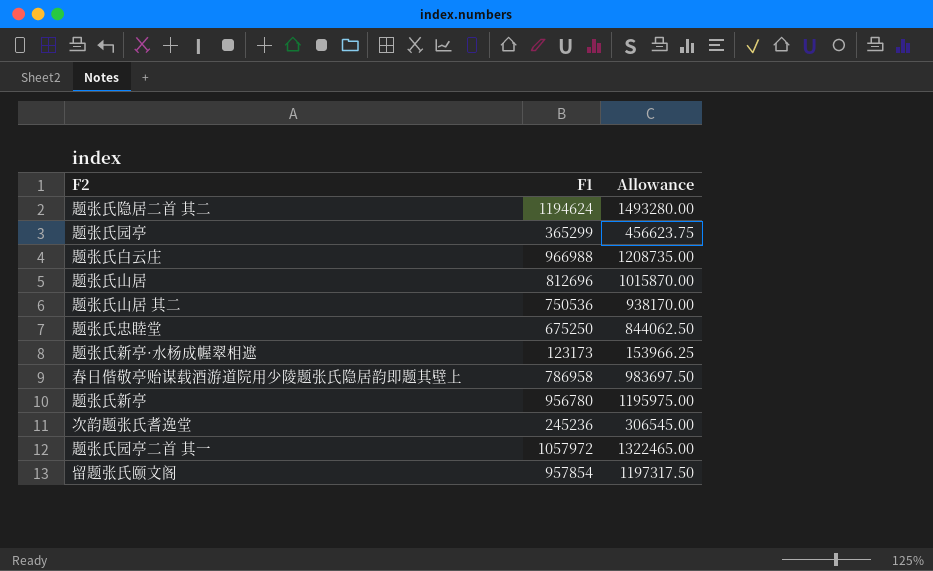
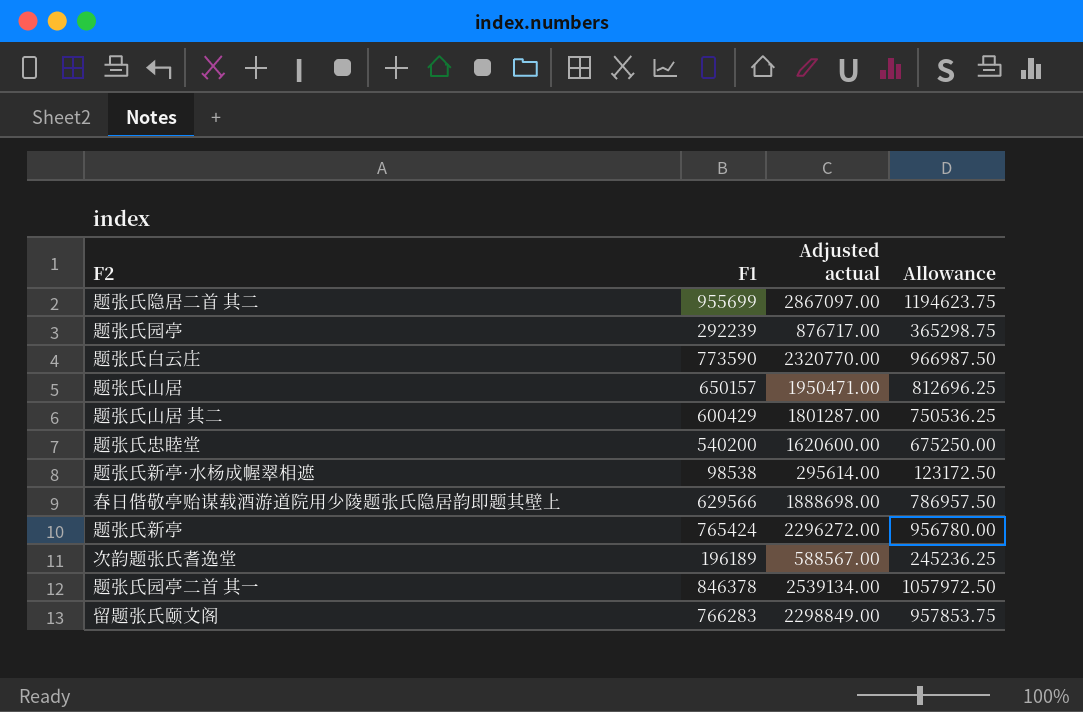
column Adjusted actual | formula: none -> [F1] * 3
题张氏隐居二首 其二 | F1: 1194624 -> 955699
题张氏隐居二首 其二 | Allowance: 1493280.00 -> 1194623.75
题张氏园亭 | F1: 365299 -> 292239
题张氏园亭 | Allowance: 456623.75 -> 365298.75
题张氏白云庄 | F1: 966988 -> 773590
题张氏白云庄 | Allowance: 1208735.00 -> 966987.50
题张氏山居 | F1: 812696 -> 650157
题张氏山居 | Allowance: 1015870.00 -> 812696.25
题张氏山居 其二 | F1: 750536 -> 600429
题张氏山居 其二 | Allowance: 938170.00 -> 750536.25
题张氏忠睦堂 | F1: 675250 -> 540200
题张氏忠睦堂 | Allowance: 844062.50 -> 675250.00
题张氏新亭·水杨成幄翠相遮 | F1: 123173 -> 98538
题张氏新亭·水杨成幄翠相遮 | Allowance: 153966.25 -> 123172.50
春日偕敬亭贻谋载酒游道院用少陵题张氏隐居韵即题其壁上 | F1: 786958 -> 629566
春日偕敬亭贻谋载酒游道院用少陵题张氏隐居韵即题其壁上 | Allowance: 983697.50 -> 786957.50
题张氏新亭 | F1: 956780 -> 765424
题张氏新亭 | Allowance: 1195975.00 -> 956780.00
次韵题张氏耆逸堂 | F1: 245236 -> 196189
次韵题张氏耆逸堂 | Allowance: 306545.00 -> 245236.25
题张氏园亭二首 其一 | F1: 1057972 -> 846378
题张氏园亭二首 其一 | Allowance: 1322465.00 -> 1057972.50
留题张氏颐文阁 | F1: 957854 -> 766283
留题张氏颐文阁 | Allowance: 1197317.50 -> 957853.75

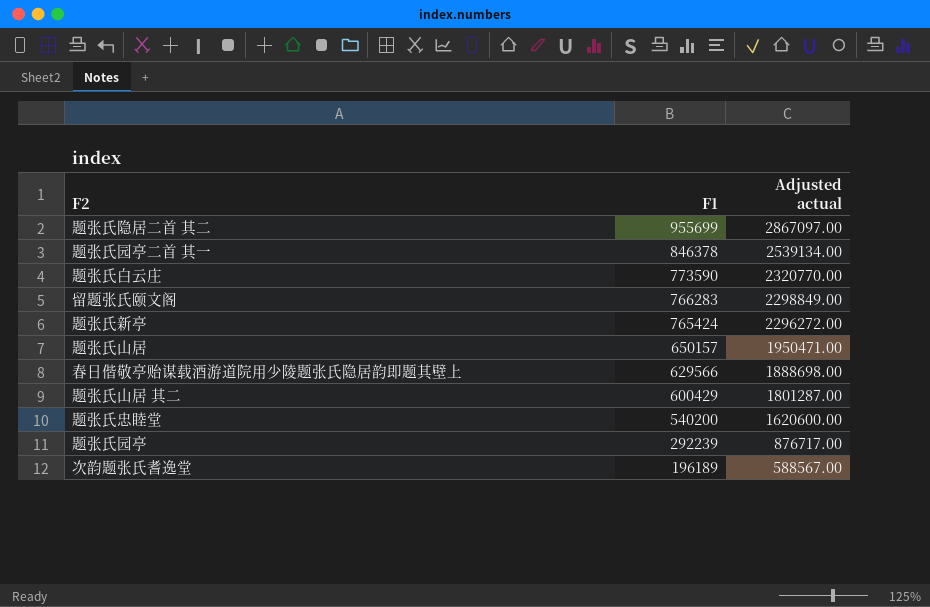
row order: none -> F1 descending
column Allowance | formula: [F1] * 1.25 -> none
row 题张氏新亭·水杨成幄翠相遮: 98538 | 295614.00 | 123172.50 -> none

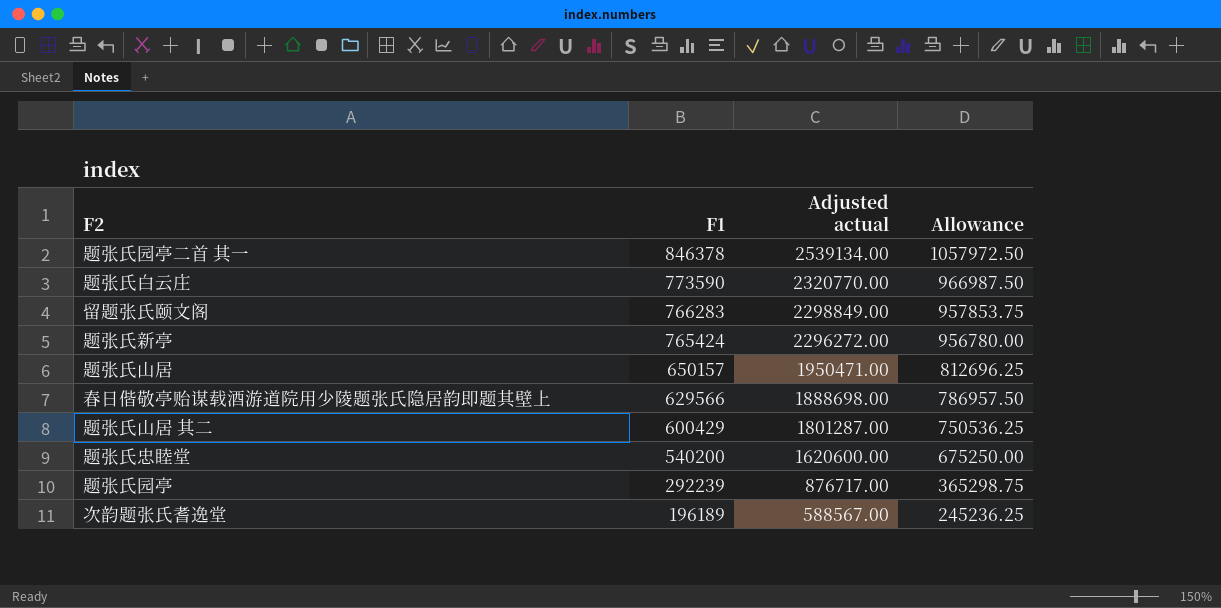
column Allowance | formula: none -> [F1] * 1.25
row 题张氏隐居二首 其二: 955699 | 2867097.00 -> none

